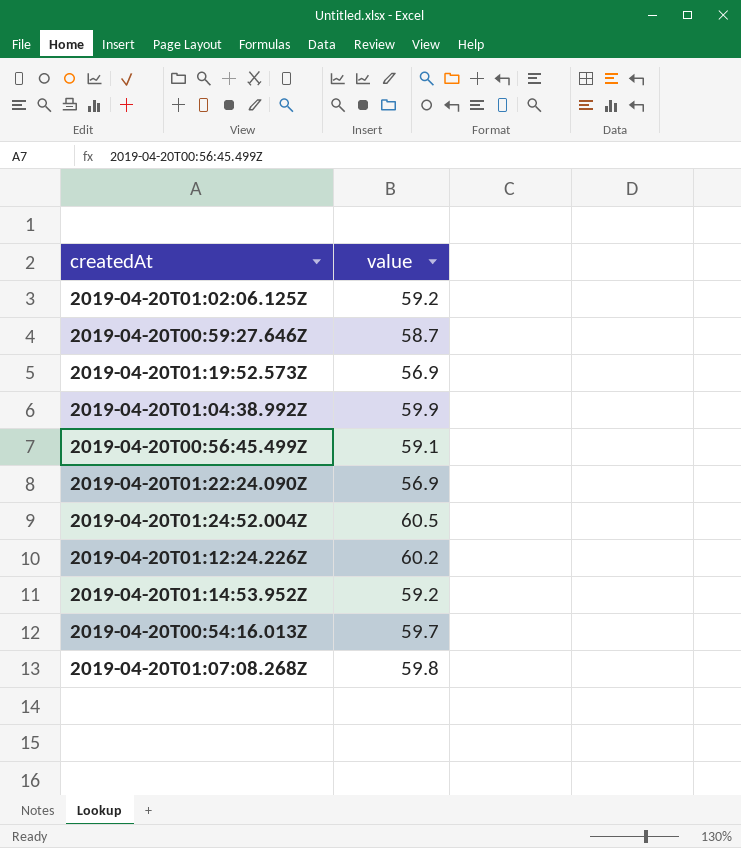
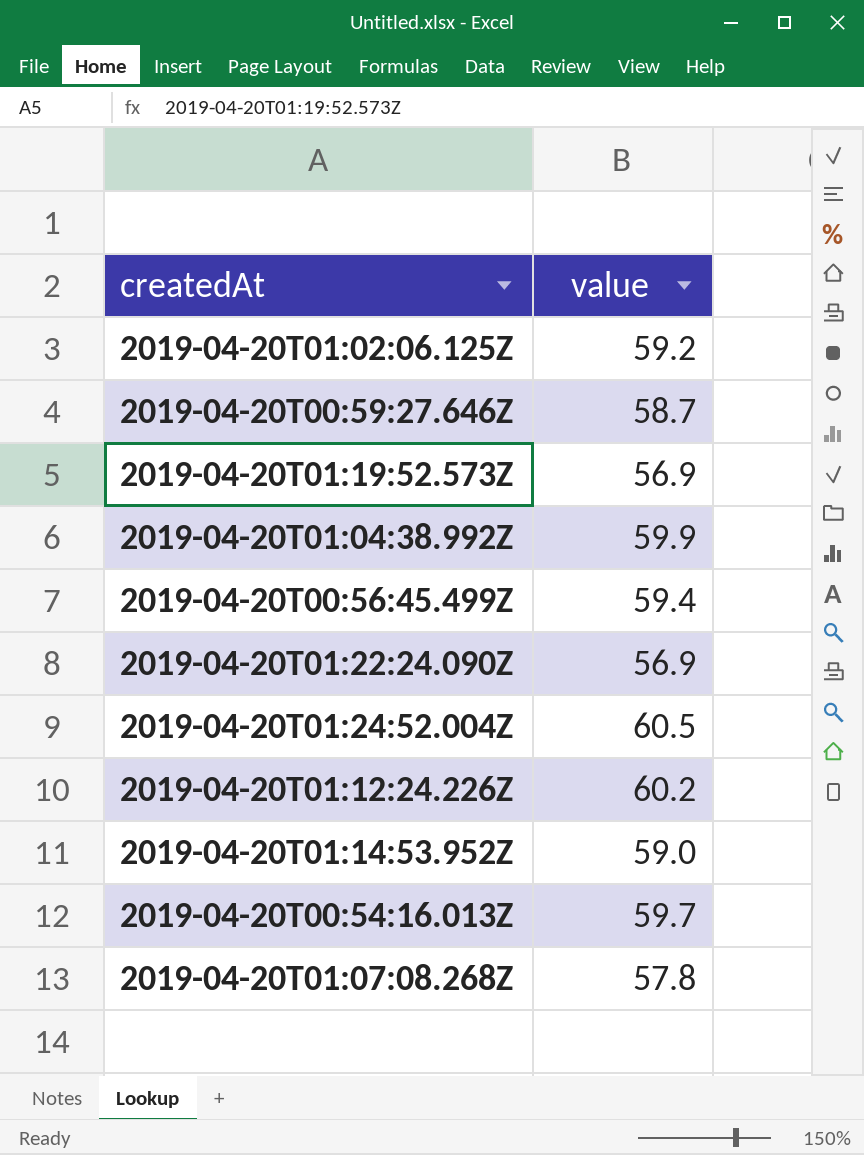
2019-04-20T00:56:45.499Z | value: 59.1 -> 59.4
2019-04-20T01:14:53.952Z | value: 59.2 -> 59.0
2019-04-20T01:07:08.268Z | value: 59.8 -> 57.8

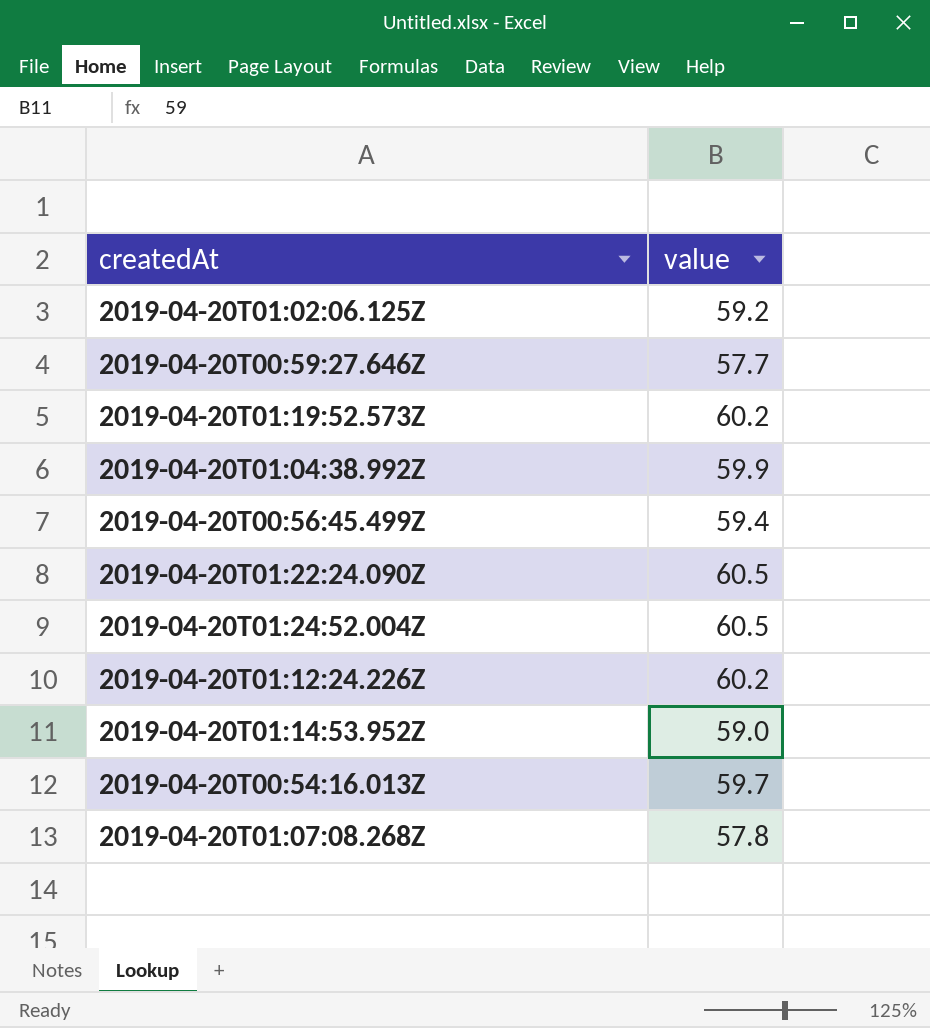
2019-04-20T00:59:27.646Z | value: 58.7 -> 57.7
2019-04-20T01:19:52.573Z | value: 56.9 -> 60.2
2019-04-20T01:22:24.090Z | value: 56.9 -> 60.5

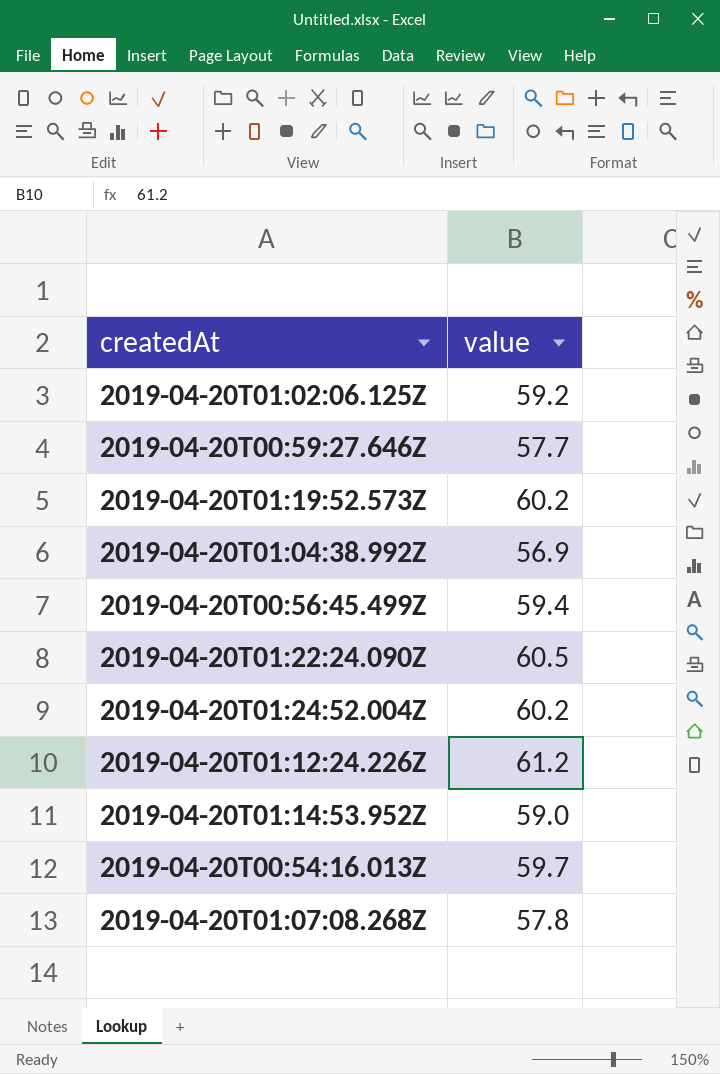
2019-04-20T01:04:38.992Z | value: 59.9 -> 56.9
2019-04-20T01:24:52.004Z | value: 60.5 -> 60.2
2019-04-20T01:12:24.226Z | value: 60.2 -> 61.2

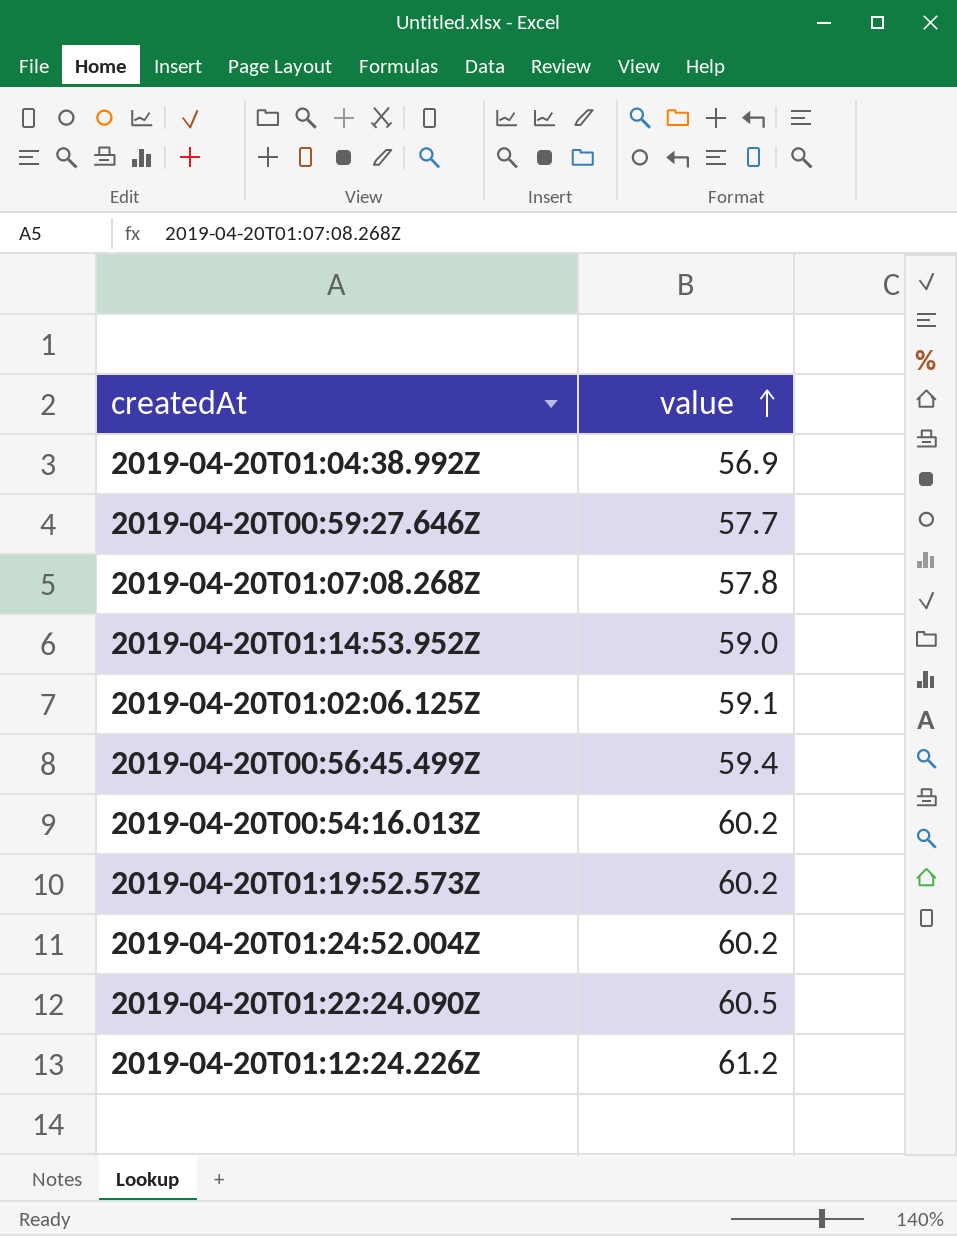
row order: none -> value ascending
2019-04-20T01:02:06.125Z | value: 59.2 -> 59.1
2019-04-20T00:54:16.013Z | value: 59.7 -> 60.2

